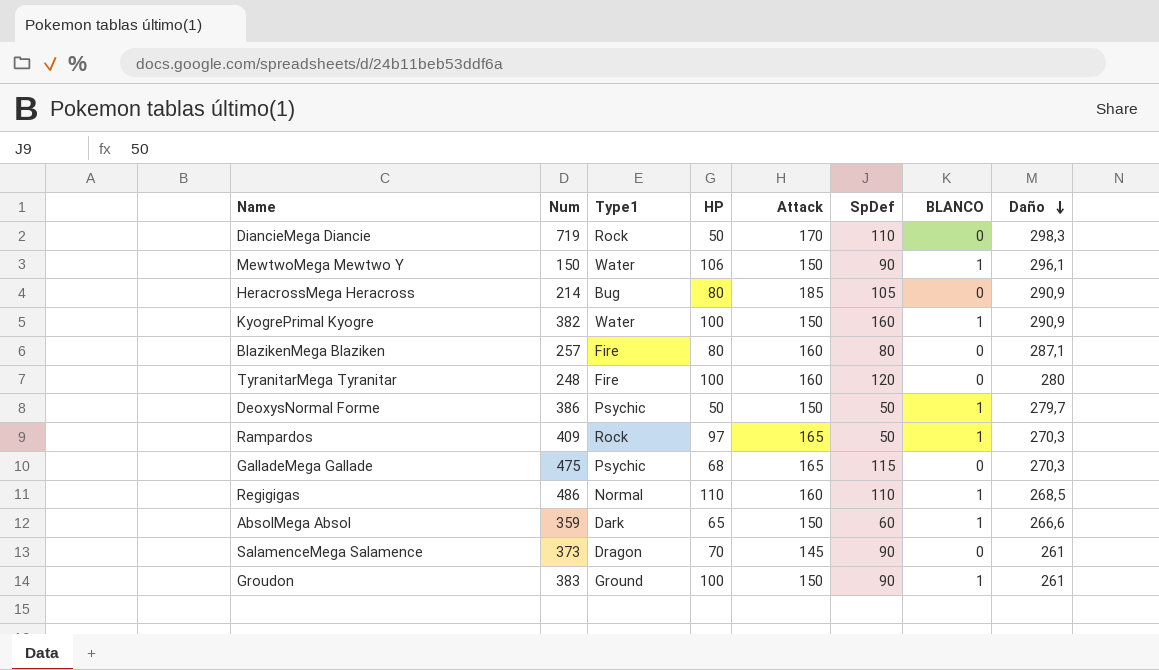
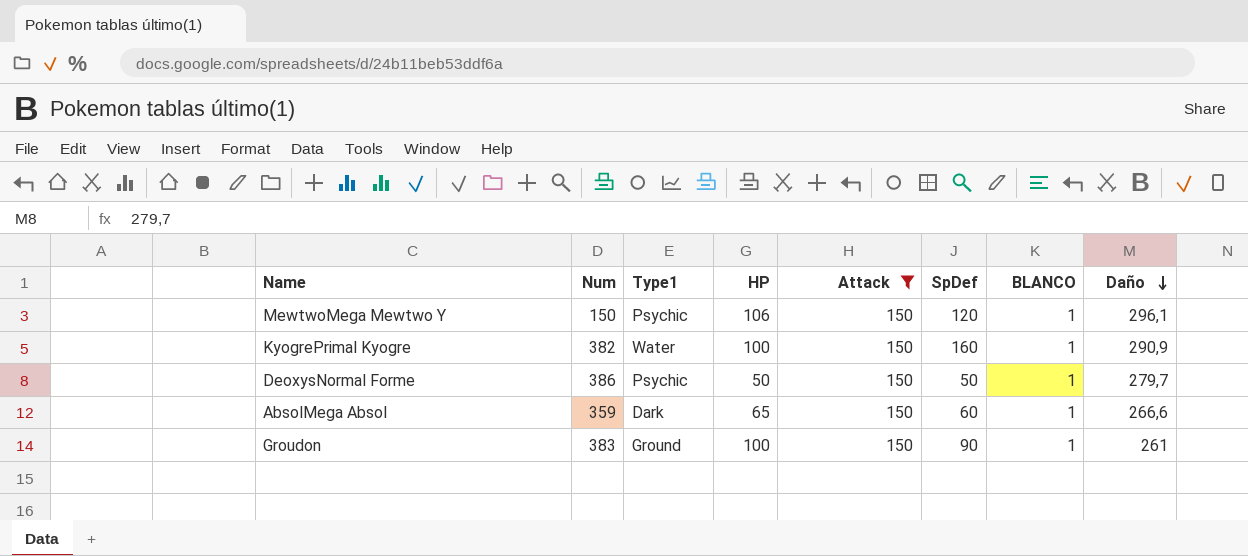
filter: none -> Attack = 150
MewtwoMega Mewtwo Y | Type1: Water -> Psychic
MewtwoMega Mewtwo Y | SpDef: 90 -> 120

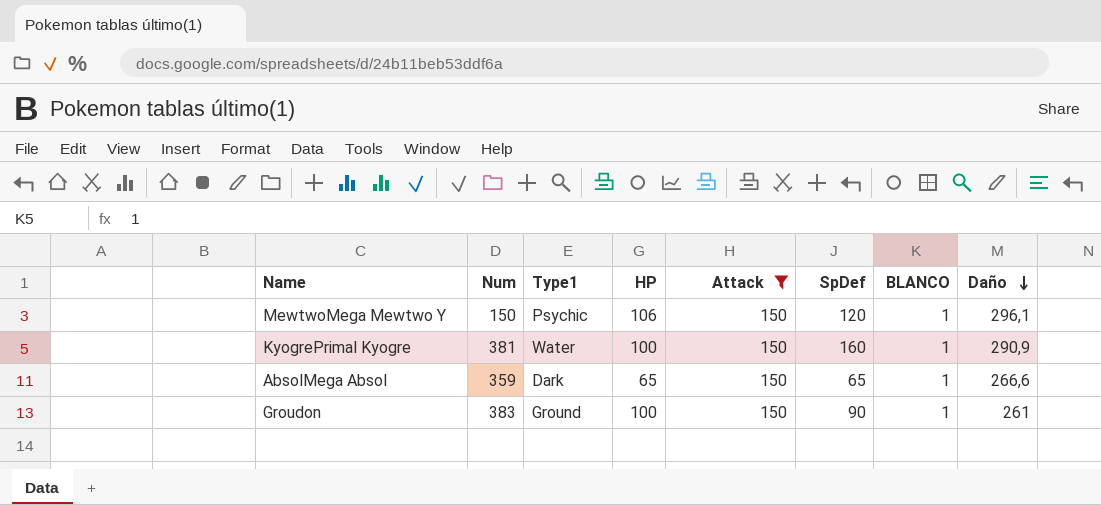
row DeoxysNormal Forme: 386 | Psychic | 50 | 150 | 50 | 1 | 279,7 -> none
KyogrePrimal Kyogre | Num: 382 -> 381
AbsolMega Absol | SpDef: 60 -> 65

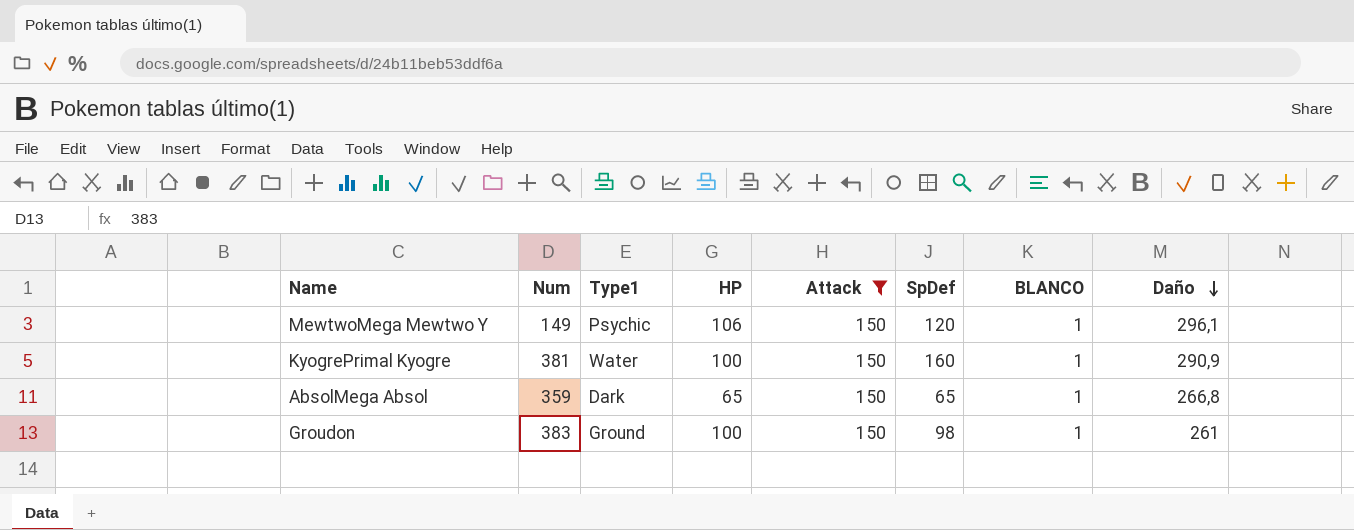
MewtwoMega Mewtwo Y | Num: 150 -> 149
AbsolMega Absol | Daño: 266,6 -> 266,8
Groudon | SpDef: 90 -> 98

